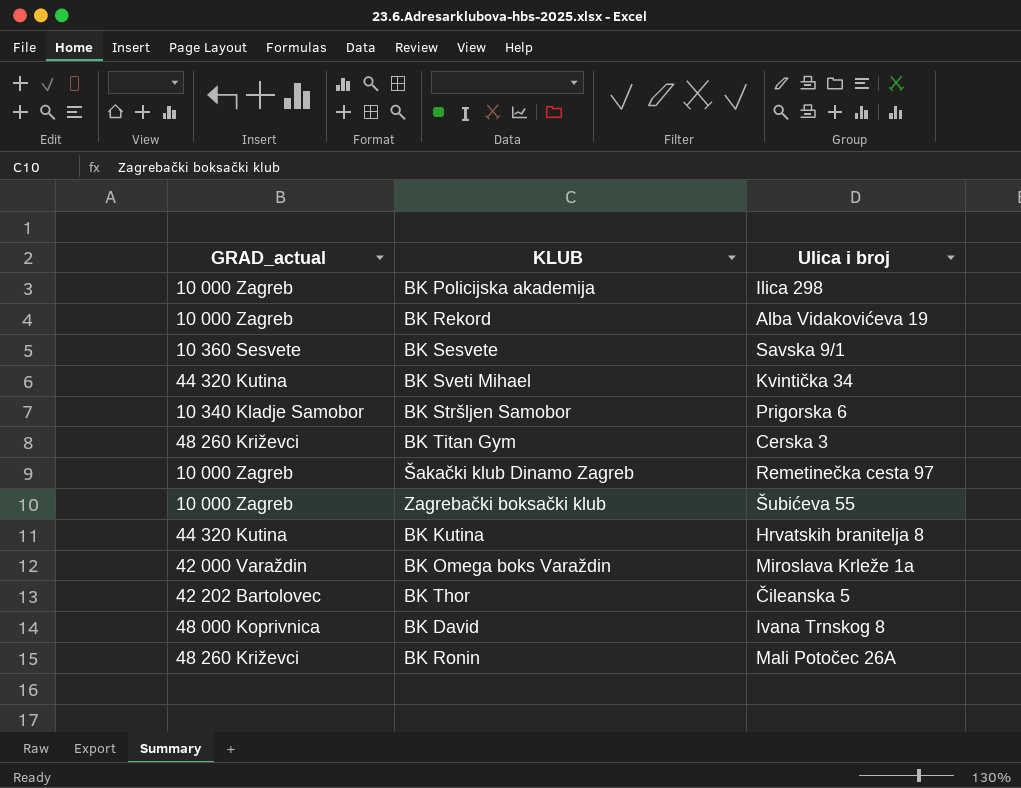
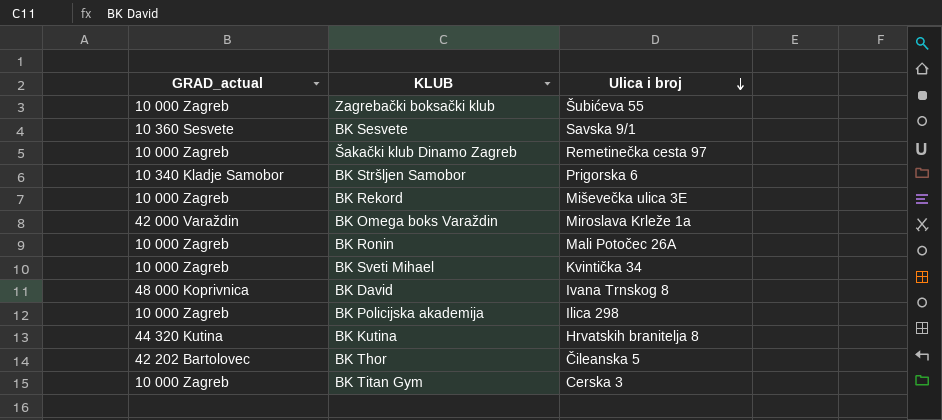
row order: none -> Ulica i broj descending
BK Rekord | Ulica i broj: Alba Vidakovićeva 19 -> Miševečka ulica 3E
BK Ronin | GRAD_actual: 48 260 Križevci -> 10 000 Zagreb
BK Sveti Mihael | GRAD_actual: 44 320 Kutina -> 10 000 Zagreb
BK Titan Gym | GRAD_actual: 48 260 Križevci -> 10 000 Zagreb

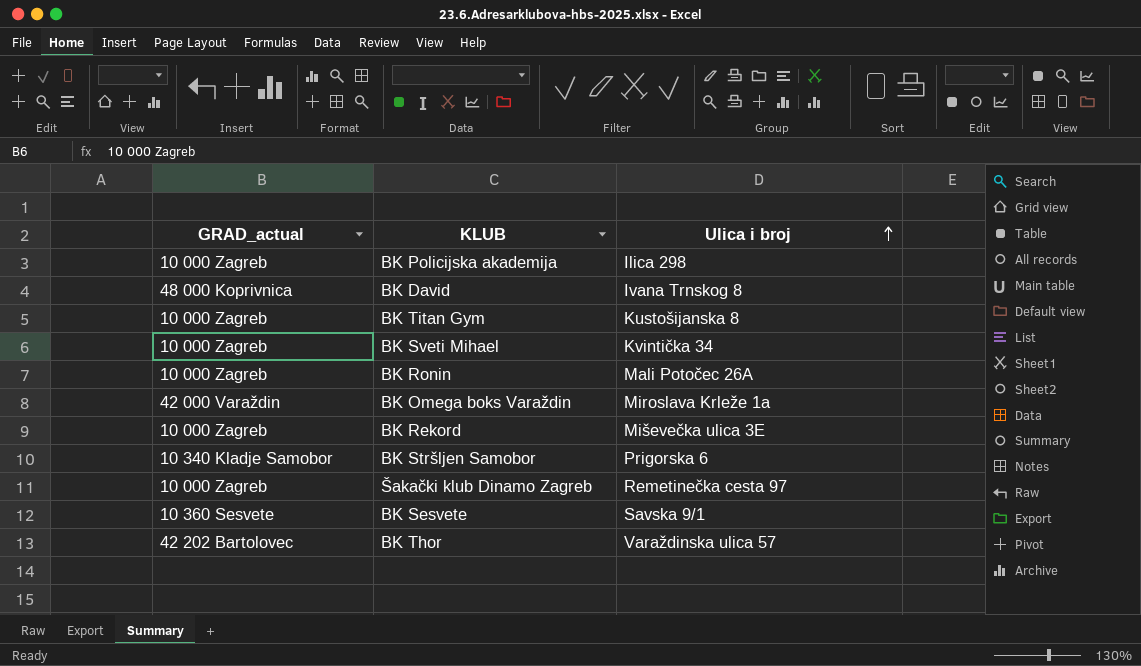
row order: Ulica i broj descending -> Ulica i broj ascending
row Zagrebački boksački klub: 10 000 Zagreb | Šubićeva 55 -> none
row BK Kutina: 44 320 Kutina | Hrvatskih branitelja 8 -> none
BK Titan Gym | Ulica i broj: Cerska 3 -> Kustošijanska 8
BK Thor | Ulica i broj: Čileanska 5 -> Varaždinska ulica 57

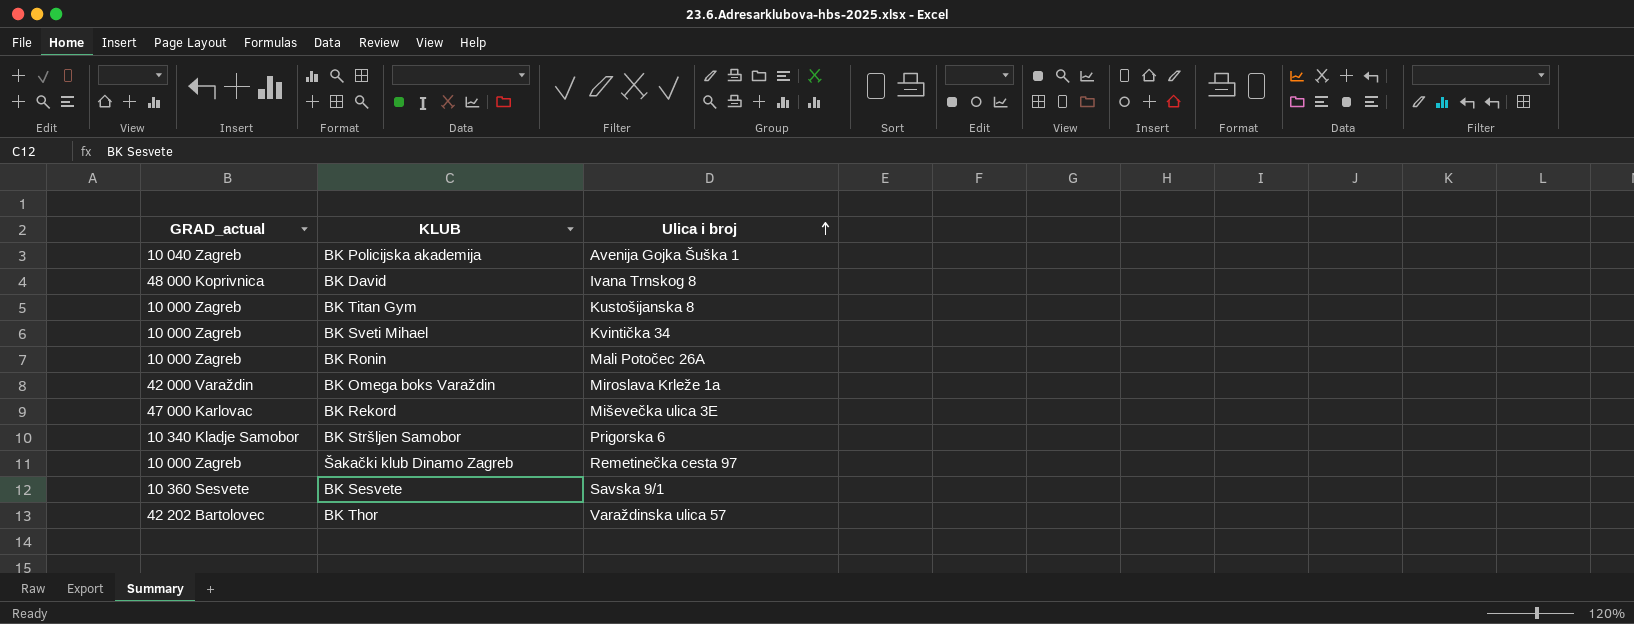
BK Policijska akademija | GRAD_actual: 10 000 Zagreb -> 10 040 Zagreb
BK Policijska akademija | Ulica i broj: Ilica 298 -> Avenija Gojka Šuška 1
BK Rekord | GRAD_actual: 10 000 Zagreb -> 47 000 Karlovac

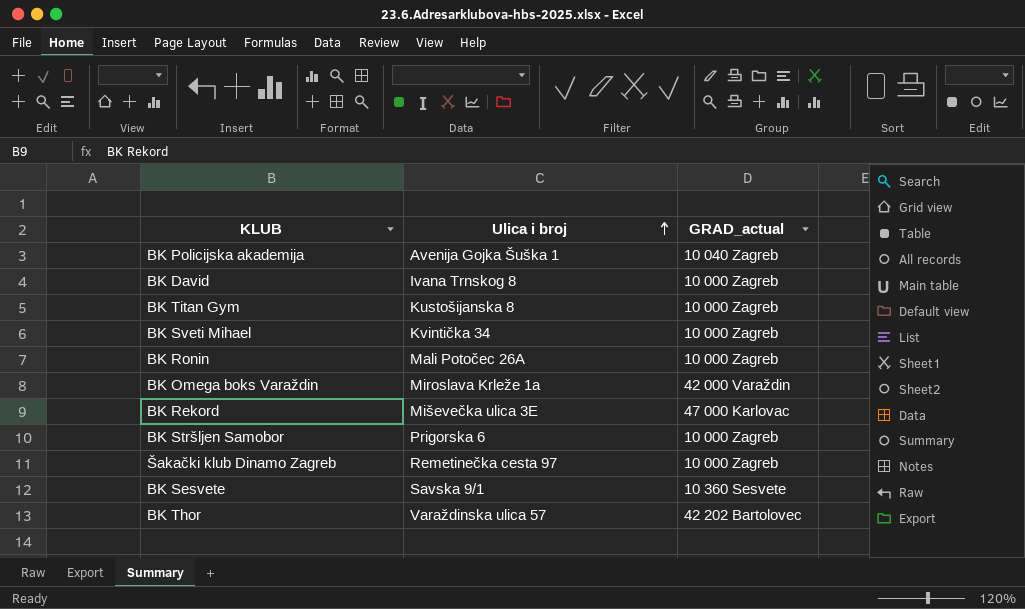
column GRAD_actual | position: 1 -> 3
BK David | GRAD_actual: 48 000 Koprivnica -> 10 000 Zagreb
BK Stršljen Samobor | GRAD_actual: 10 340 Kladje Samobor -> 10 000 Zagreb

